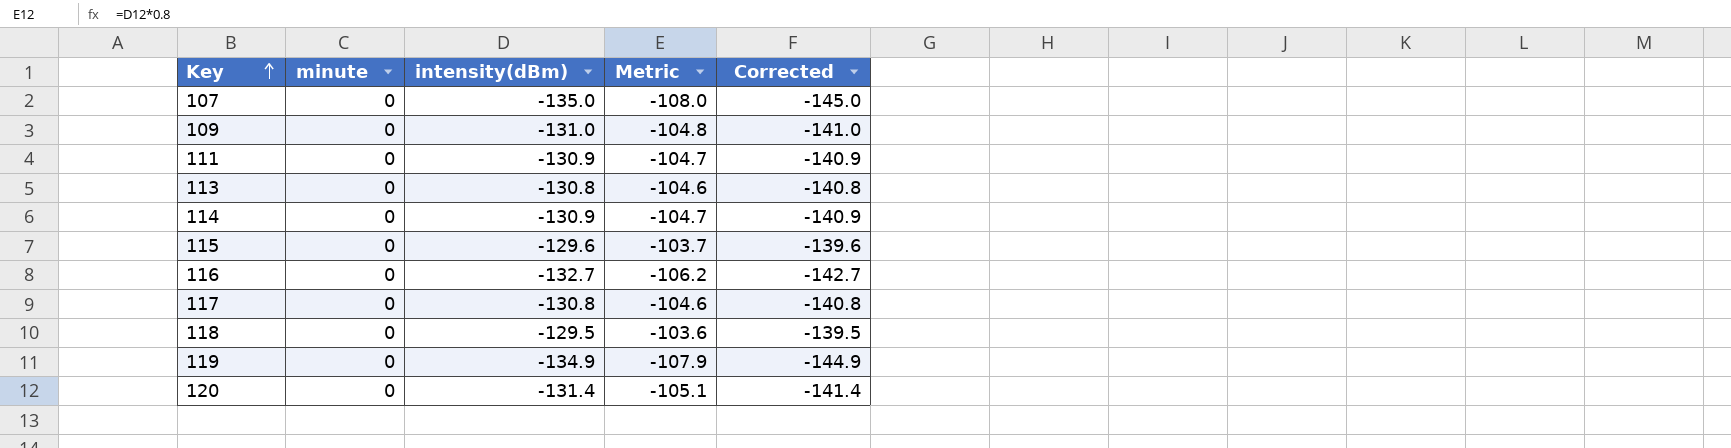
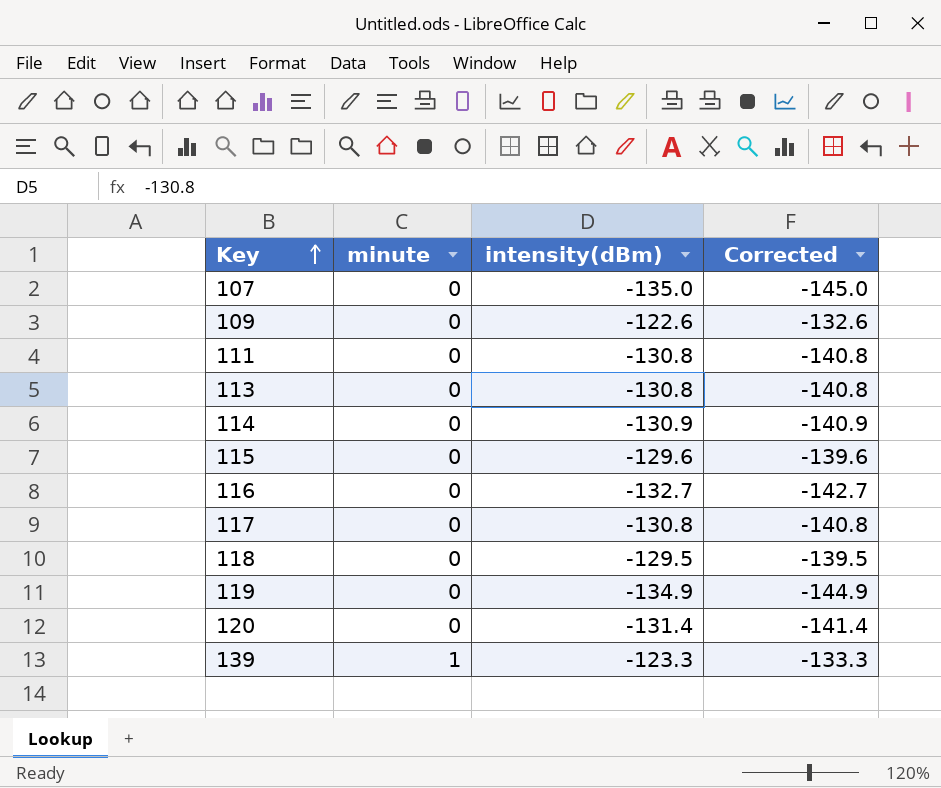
column Metric | formula: [intensity(dBm)] * 0.8 -> none
109 | intensity(dBm): -131.0 -> -122.6
109 | Corrected: -141.0 -> -132.6
111 | intensity(dBm): -130.9 -> -130.8
111 | Corrected: -140.9 -> -140.8
row 139: none -> 1 | -123.3 | -133.3

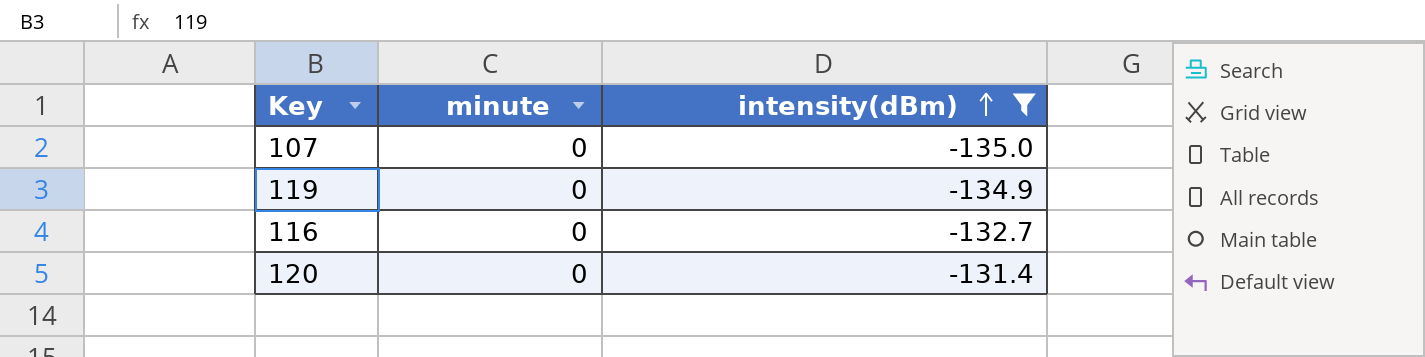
filter: none -> intensity(dBm) <= -131.4
row order: Key ascending -> intensity(dBm) ascending
column Corrected | formula: [intensity(dBm)] - 10 -> none

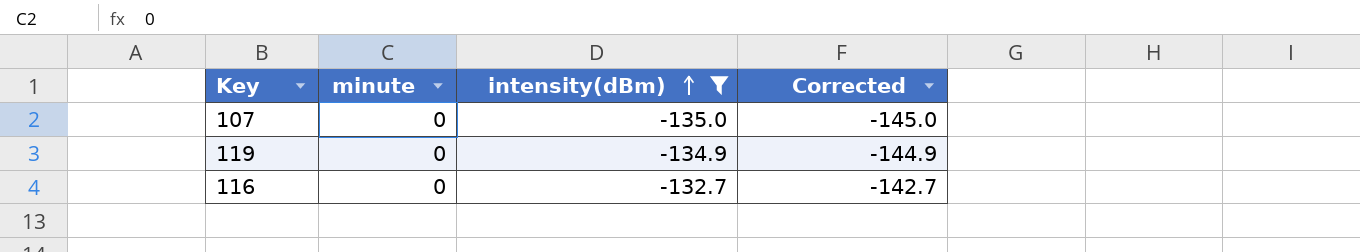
column Corrected | formula: none -> [intensity(dBm)] - 10
row 120: 0 | -131.4 -> none

